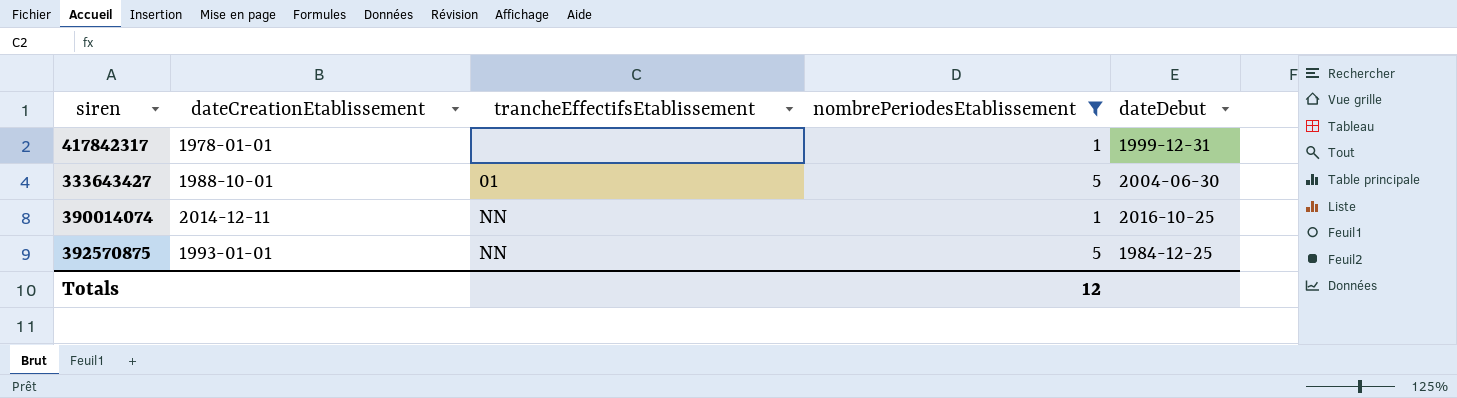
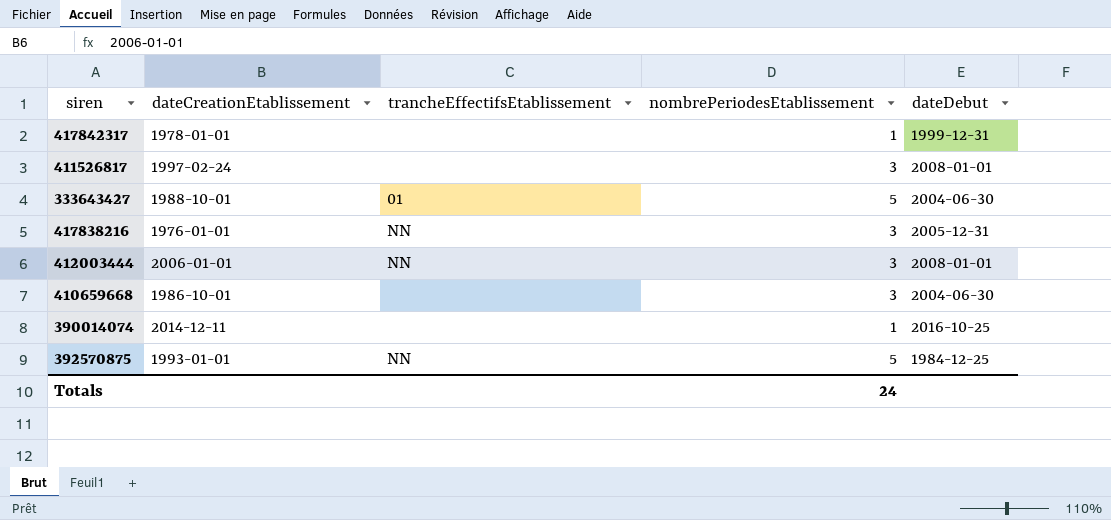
filter: nombrePeriodesEtablissement != 3 -> none
390014074 | trancheEffectifsEtablissement: NN -> none
Totals | nombrePeriodesEtablissement: 12 -> 24

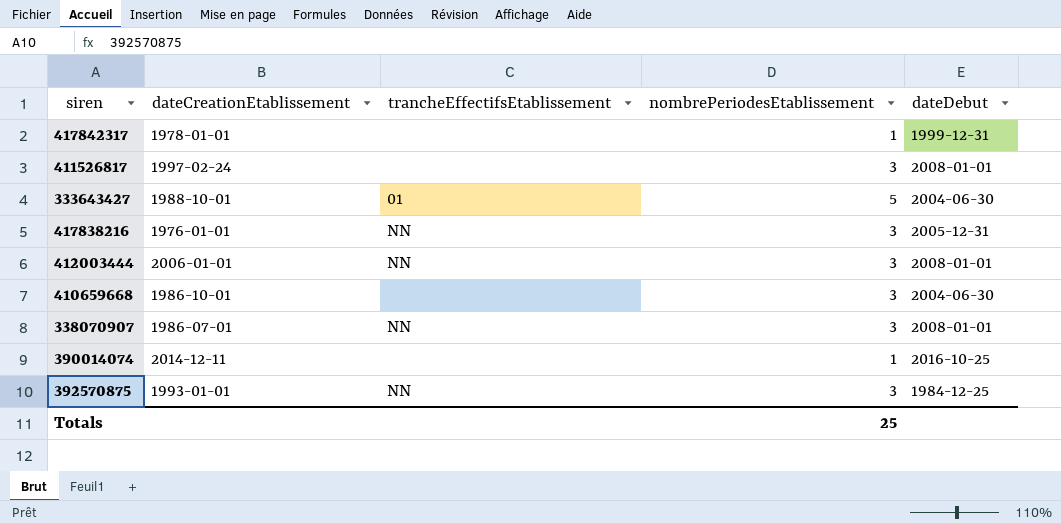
row 338070907: none -> 1986-07-01 | NN | 3 | 2008-01-01
392570875 | nombrePeriodesEtablissement: 5 -> 3
Totals | nombrePeriodesEtablissement: 24 -> 25

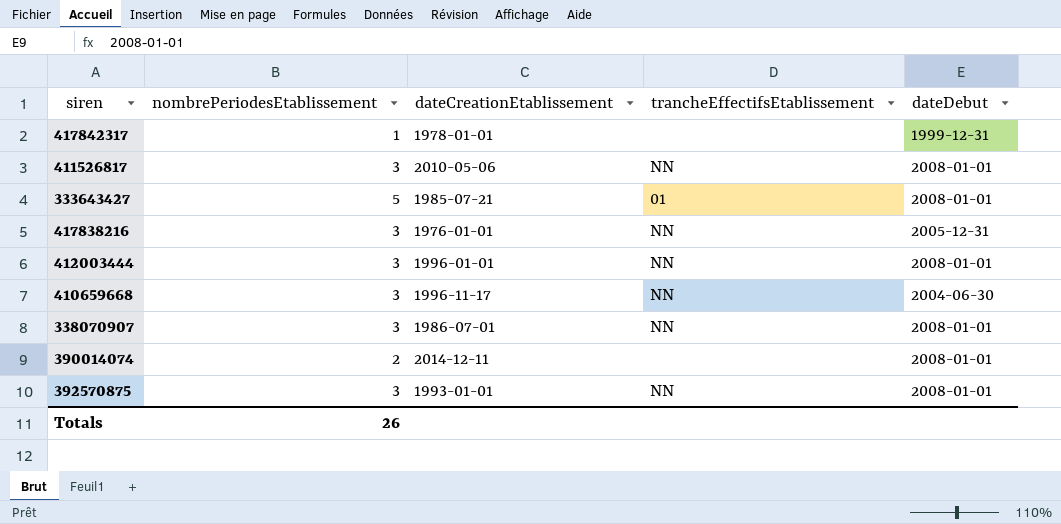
column nombrePeriodesEtablissement | position: 4 -> 2
411526817 | dateCreationEtablissement: 1997-02-24 -> 2010-05-06
411526817 | trancheEffectifsEtablissement: none -> NN
333643427 | dateCreationEtablissement: 1988-10-01 -> 1985-07-21
333643427 | dateDebut: 2004-06-30 -> 2008-01-01
412003444 | dateCreationEtablissement: 2006-01-01 -> 1996-01-01
410659668 | dateCreationEtablissement: 1986-10-01 -> 1996-11-17
410659668 | trancheEffectifsEtablissement: none -> NN
390014074 | nombrePeriodesEtablissement: 1 -> 2
390014074 | dateDebut: 2016-10-25 -> 2008-01-01
392570875 | dateDebut: 1984-12-25 -> 2008-01-01
Totals | nombrePeriodesEtablissement: 25 -> 26

